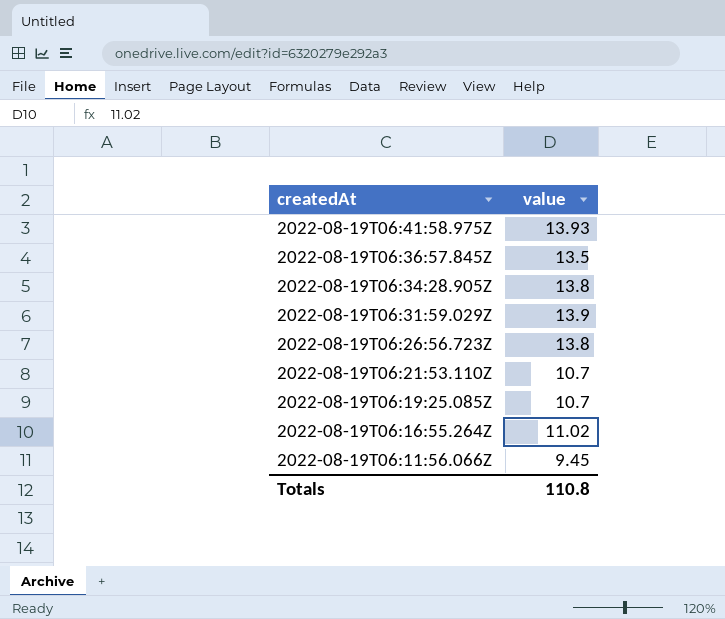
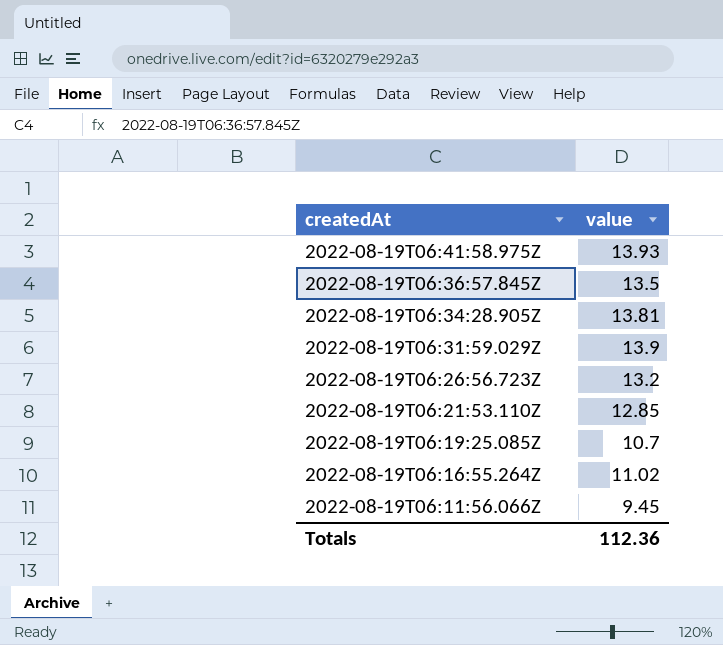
2022-08-19T06:34:28.905Z | value: 13.8 -> 13.81
2022-08-19T06:26:56.723Z | value: 13.8 -> 13.2
2022-08-19T06:21:53.110Z | value: 10.7 -> 12.85
Totals | value: 110.8 -> 112.36

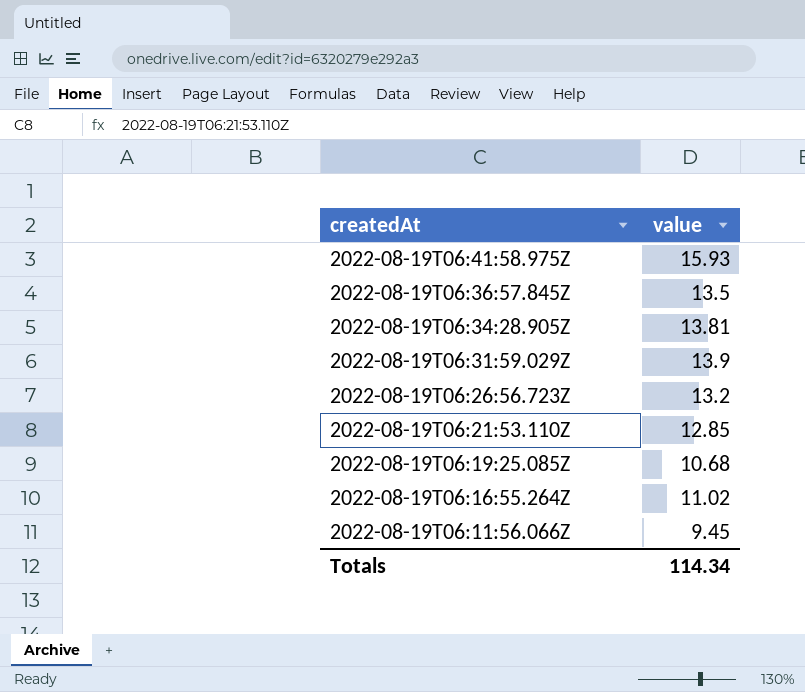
2022-08-19T06:41:58.975Z | value: 13.93 -> 15.93
2022-08-19T06:19:25.085Z | value: 10.7 -> 10.68
Totals | value: 112.36 -> 114.34

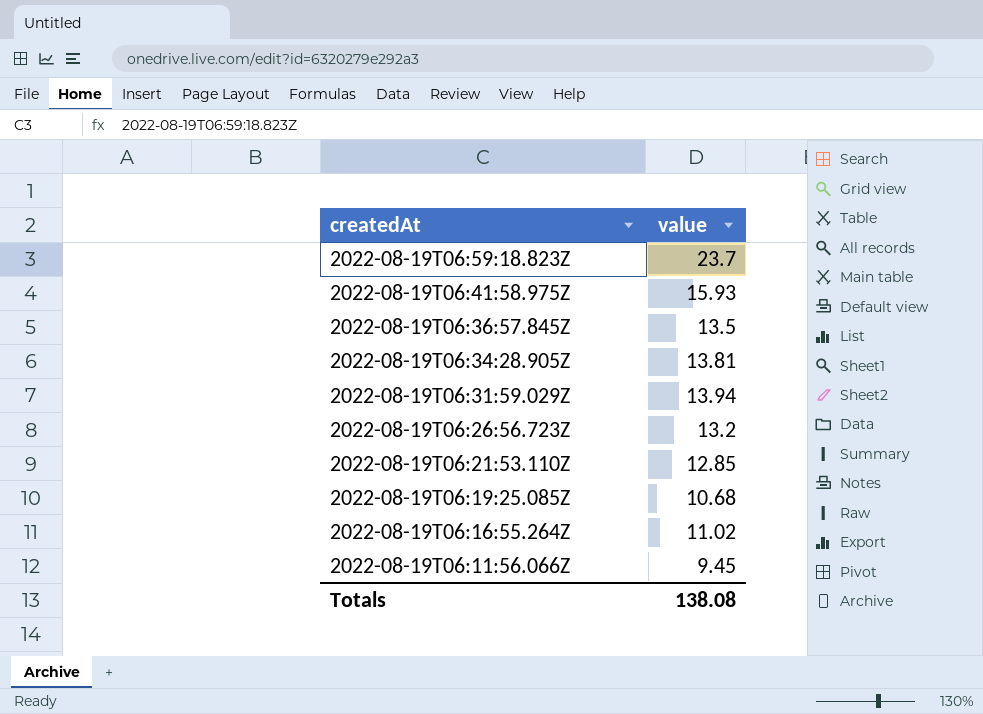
row 2022-08-19T06:59:18.823Z: none -> 23.7
2022-08-19T06:31:59.029Z | value: 13.9 -> 13.94
Totals | value: 114.34 -> 138.08

